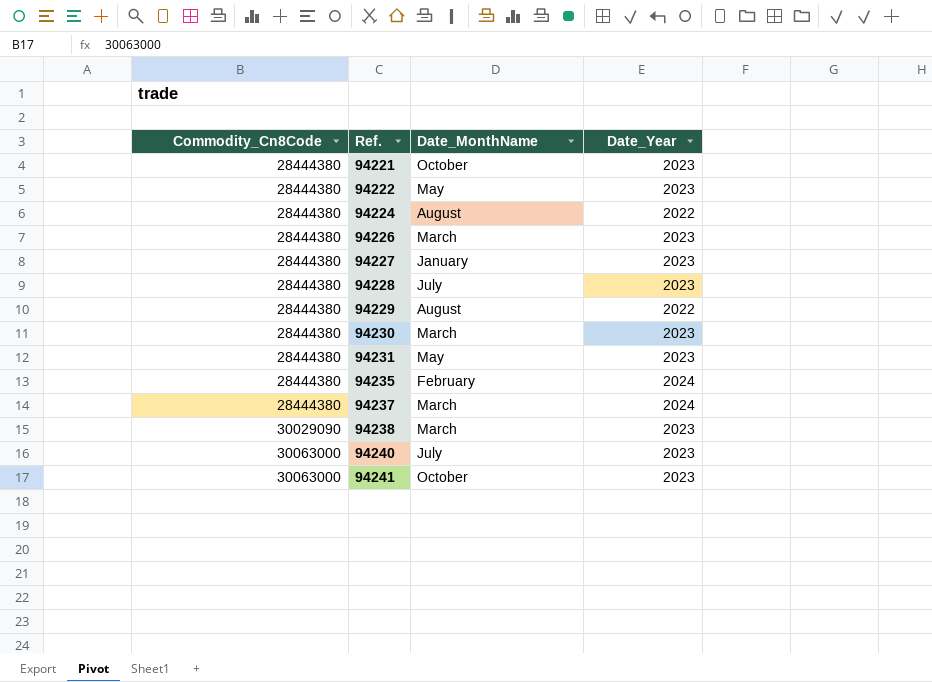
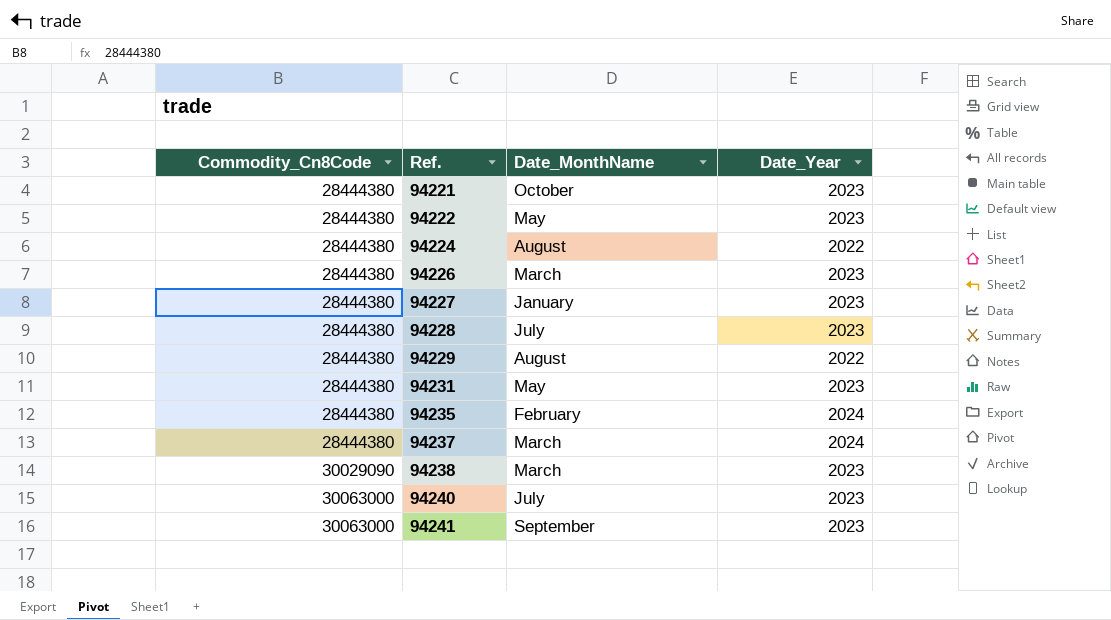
row 94230: 28444380 | March | 2023 -> none
94241 | Date_MonthName: October -> September

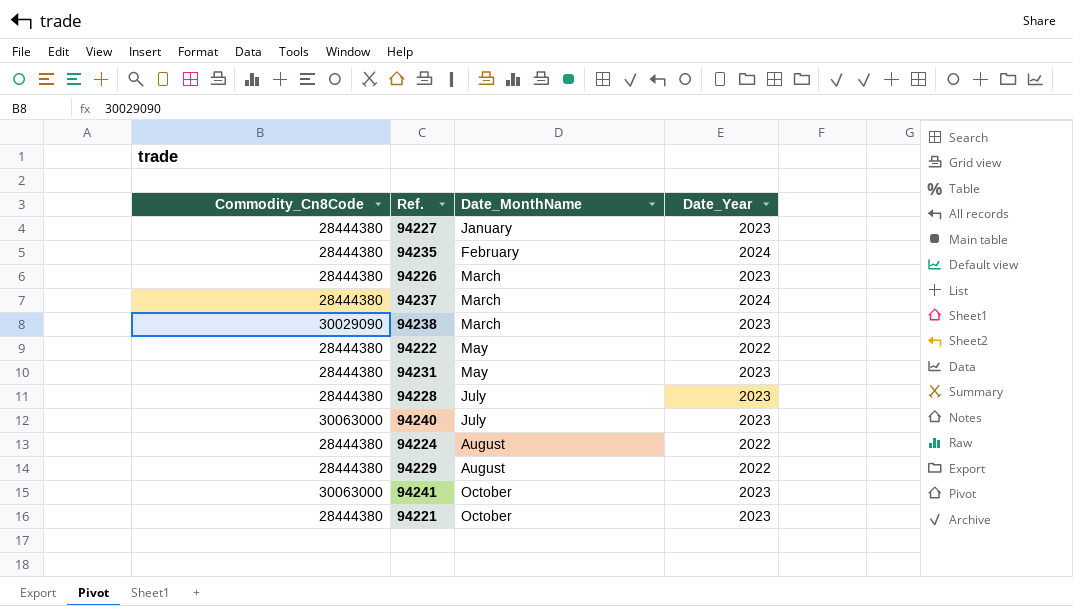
row order: Commodity_Cn8Code ascending -> Date_MonthName ascending
94222 | Date_Year: 2023 -> 2022
94241 | Date_MonthName: September -> October

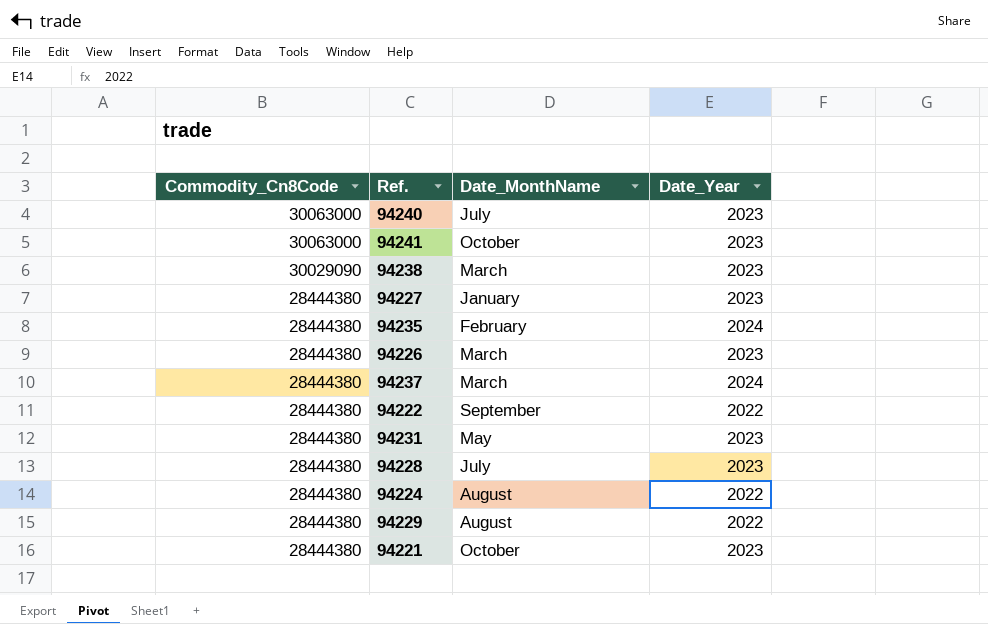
row order: Date_MonthName ascending -> Commodity_Cn8Code descending
94222 | Date_MonthName: May -> September

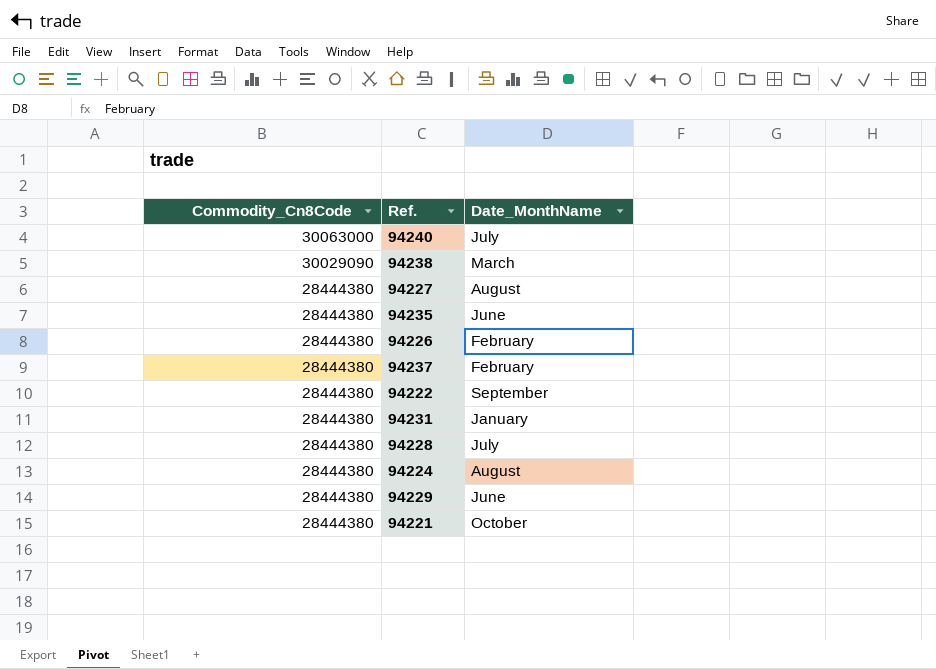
column Date_Year | position: 4 -> none
row 94241: 30063000 | October | 2023 -> none
94227 | Date_MonthName: January -> August
94235 | Date_MonthName: February -> June
94226 | Date_MonthName: March -> February
94237 | Date_MonthName: March -> February
94231 | Date_MonthName: May -> January
94229 | Date_MonthName: August -> June

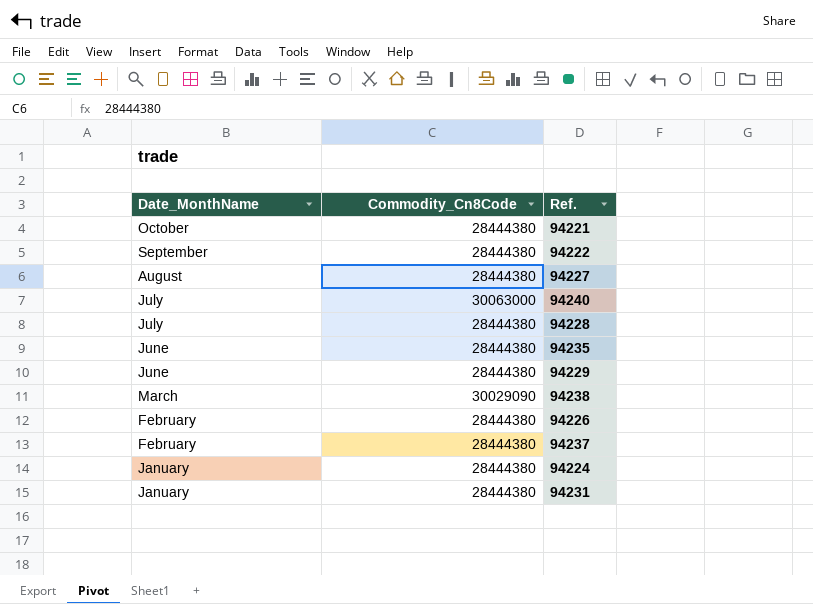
row order: Commodity_Cn8Code descending -> Date_MonthName descending
column Date_MonthName | position: 3 -> 1
94224 | Date_MonthName: August -> January

